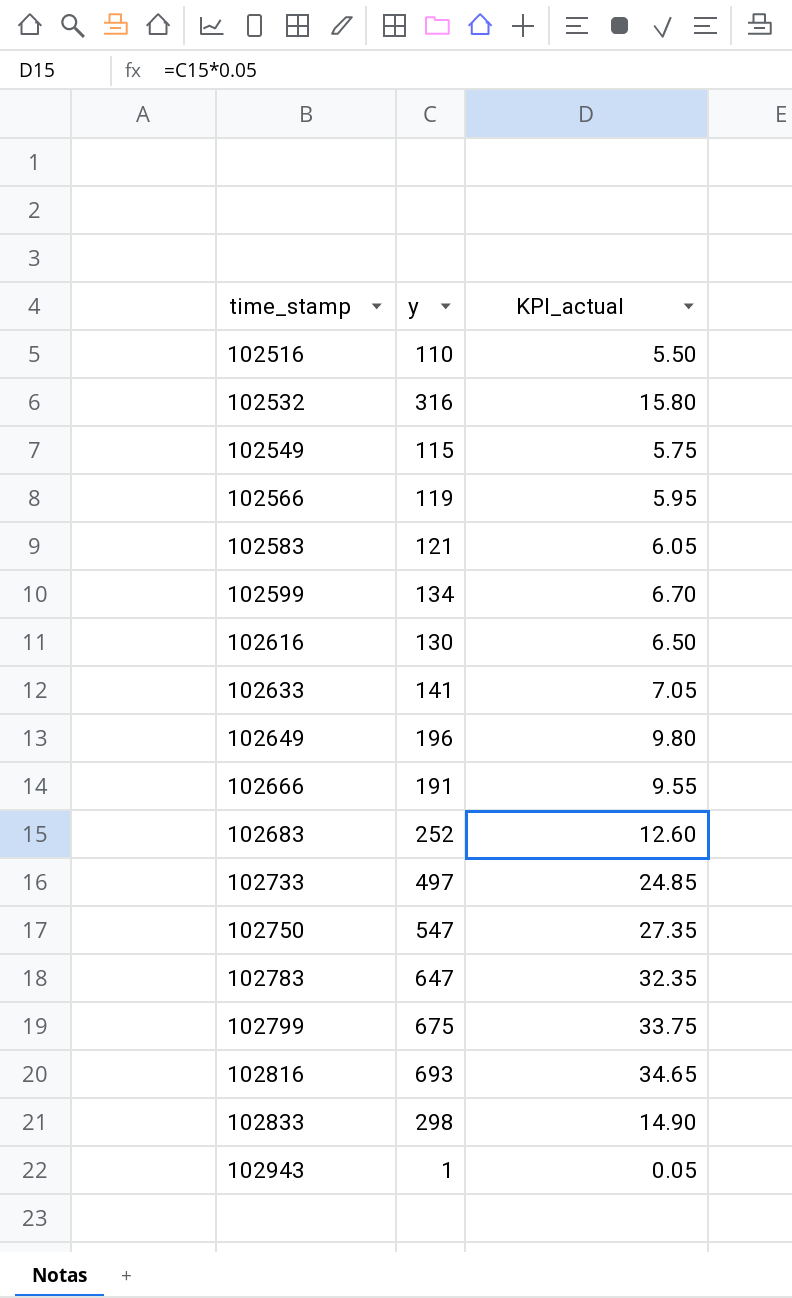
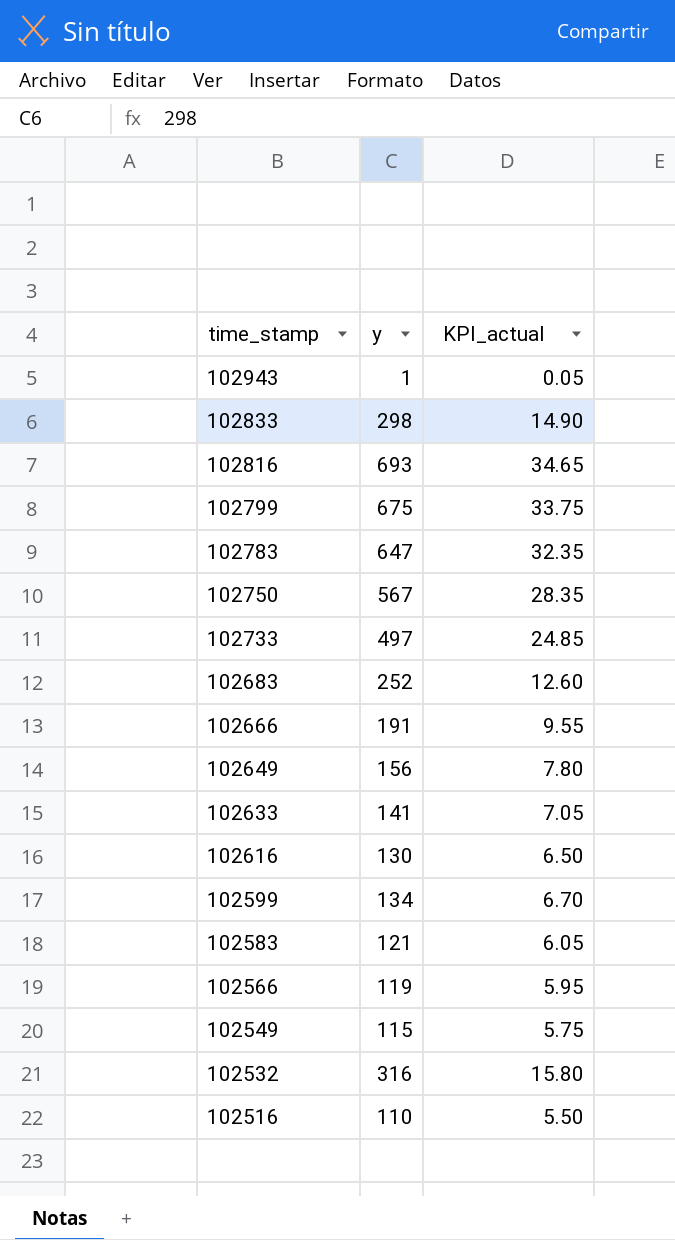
row order: time_stamp ascending -> time_stamp descending
102750 | y: 547 -> 567
102750 | KPI_actual: 27.35 -> 28.35
102649 | y: 196 -> 156
102649 | KPI_actual: 9.80 -> 7.80

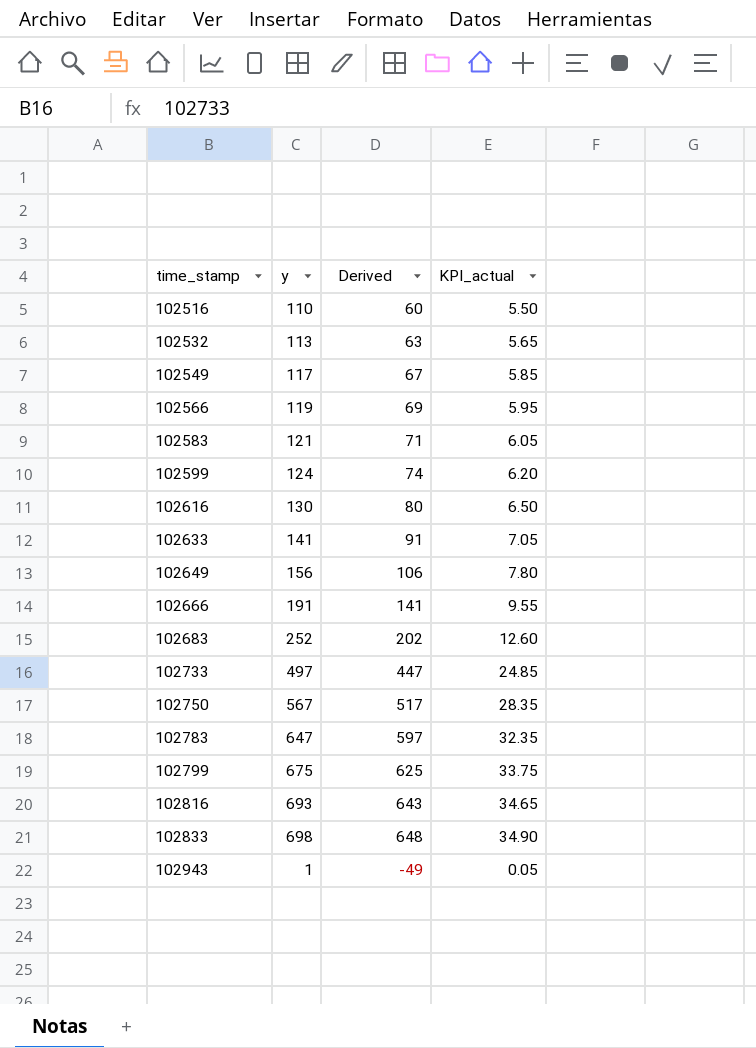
row order: time_stamp descending -> time_stamp ascending
column Derived | formula: none -> [y] - 50
102532 | y: 316 -> 113
102532 | KPI_actual: 15.80 -> 5.65
102549 | y: 115 -> 117
102549 | KPI_actual: 5.75 -> 5.85
102599 | y: 134 -> 124
102599 | KPI_actual: 6.70 -> 6.20
102833 | y: 298 -> 698
102833 | KPI_actual: 14.90 -> 34.90

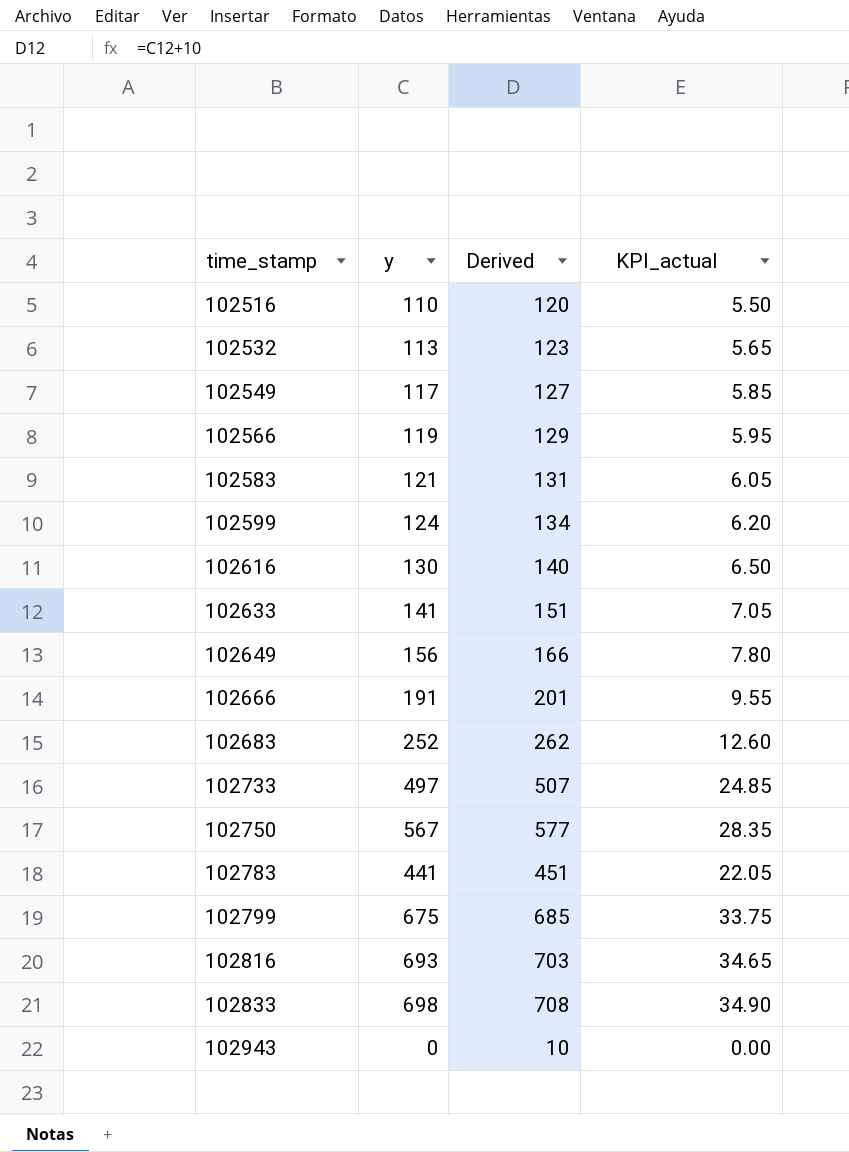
column Derived | formula: [y] - 50 -> [y] + 10
102783 | y: 647 -> 441
102783 | KPI_actual: 32.35 -> 22.05
102943 | y: 1 -> 0
102943 | KPI_actual: 0.05 -> 0.00

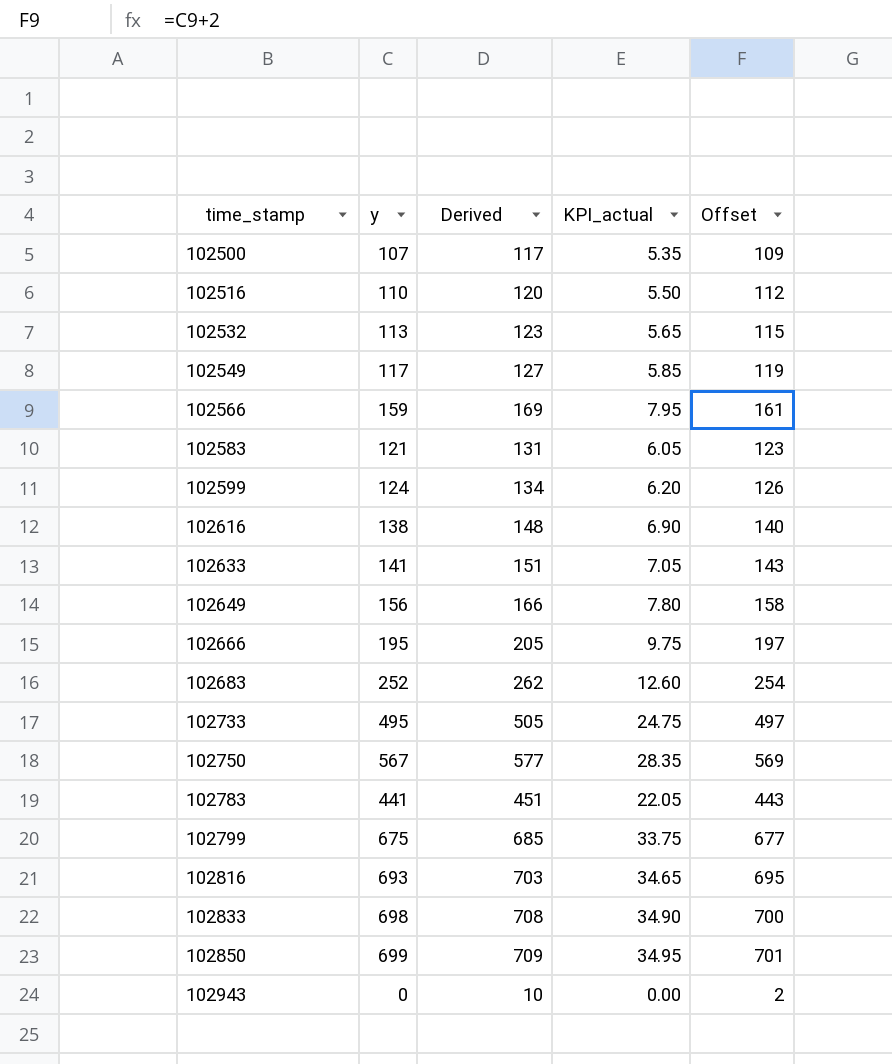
column Offset | formula: none -> [y] + 2
row 102500: none -> 107 | 117 | 5.35 | 109
102566 | y: 119 -> 159
102566 | Derived: 129 -> 169
102566 | KPI_actual: 5.95 -> 7.95
102616 | y: 130 -> 138
102616 | Derived: 140 -> 148
102616 | KPI_actual: 6.50 -> 6.90
102666 | y: 191 -> 195
102666 | Derived: 201 -> 205
102666 | KPI_actual: 9.55 -> 9.75
102733 | y: 497 -> 495
102733 | Derived: 507 -> 505
102733 | KPI_actual: 24.85 -> 24.75
row 102850: none -> 699 | 709 | 34.95 | 701

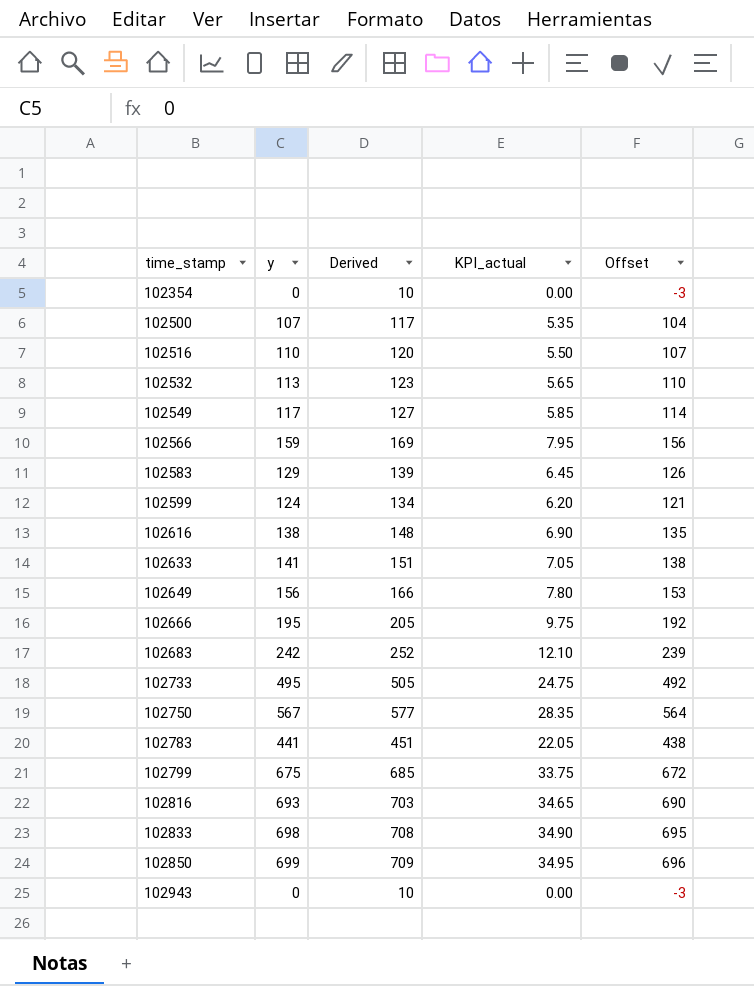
column Offset | formula: [y] + 2 -> [y] - 3
row 102354: none -> 0 | 10 | 0.00 | -3
102583 | y: 121 -> 129
102583 | Derived: 131 -> 139
102583 | KPI_actual: 6.05 -> 6.45
102683 | y: 252 -> 242
102683 | Derived: 262 -> 252
102683 | KPI_actual: 12.60 -> 12.10

